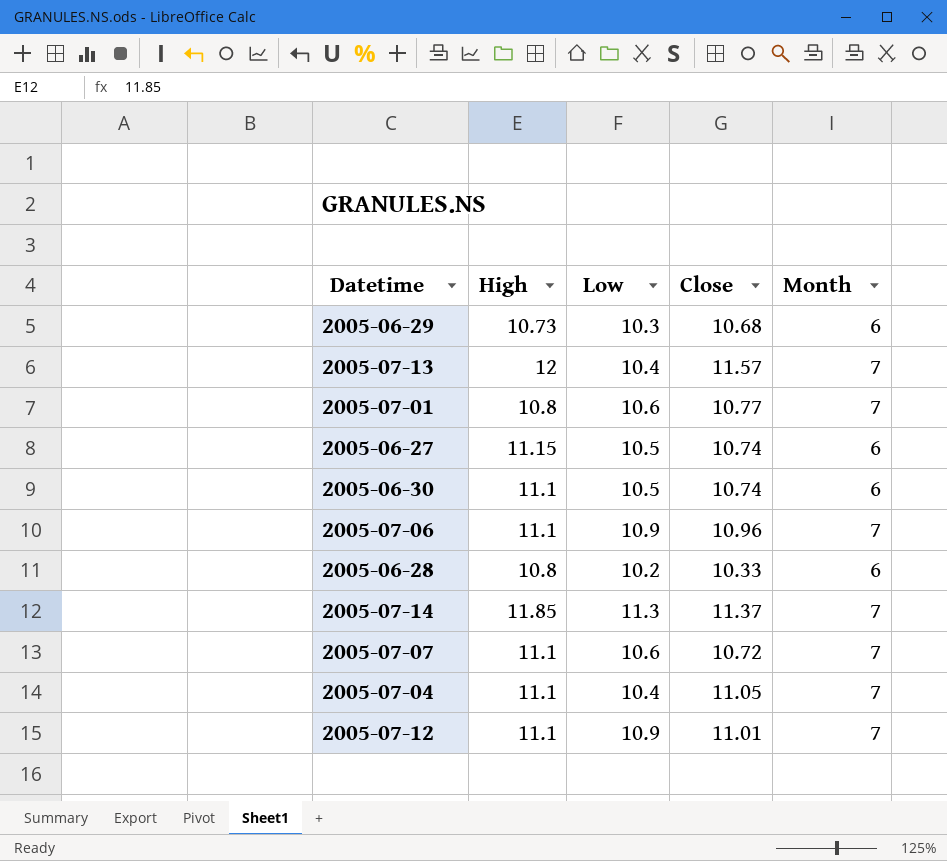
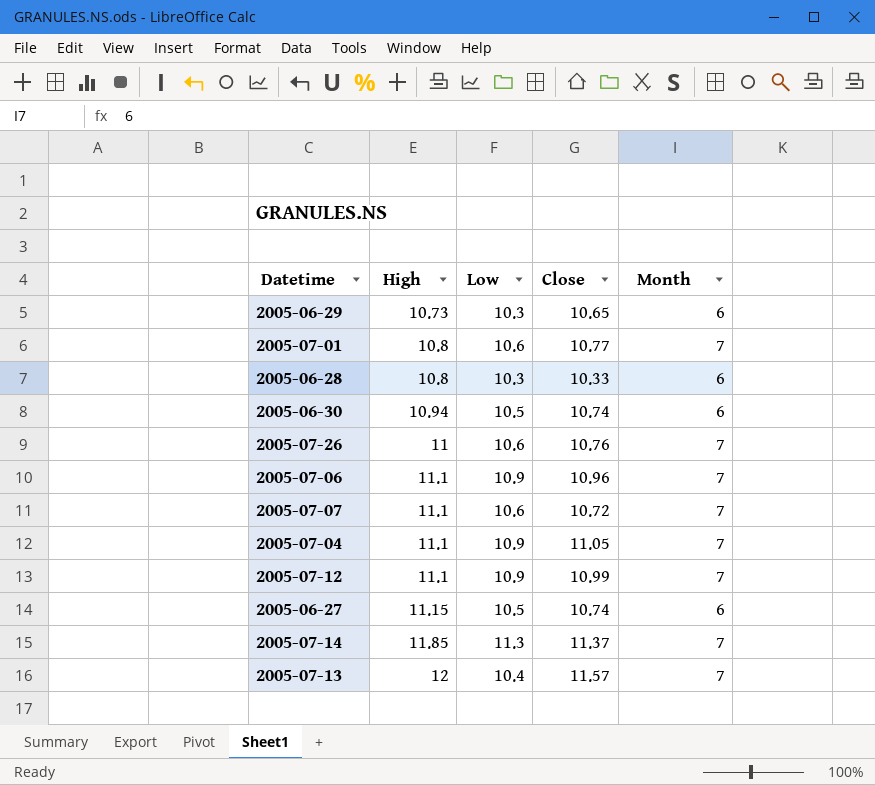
row order: none -> High ascending
2005-06-29 | Close: 10.68 -> 10.65
2005-06-28 | Low: 10.2 -> 10.3
2005-06-30 | High: 11.1 -> 10.94
row 2005-07-26: none -> 11 | 10.6 | 10.76 | 7
2005-07-04 | Low: 10.4 -> 10.9
2005-07-12 | Close: 11.01 -> 10.99

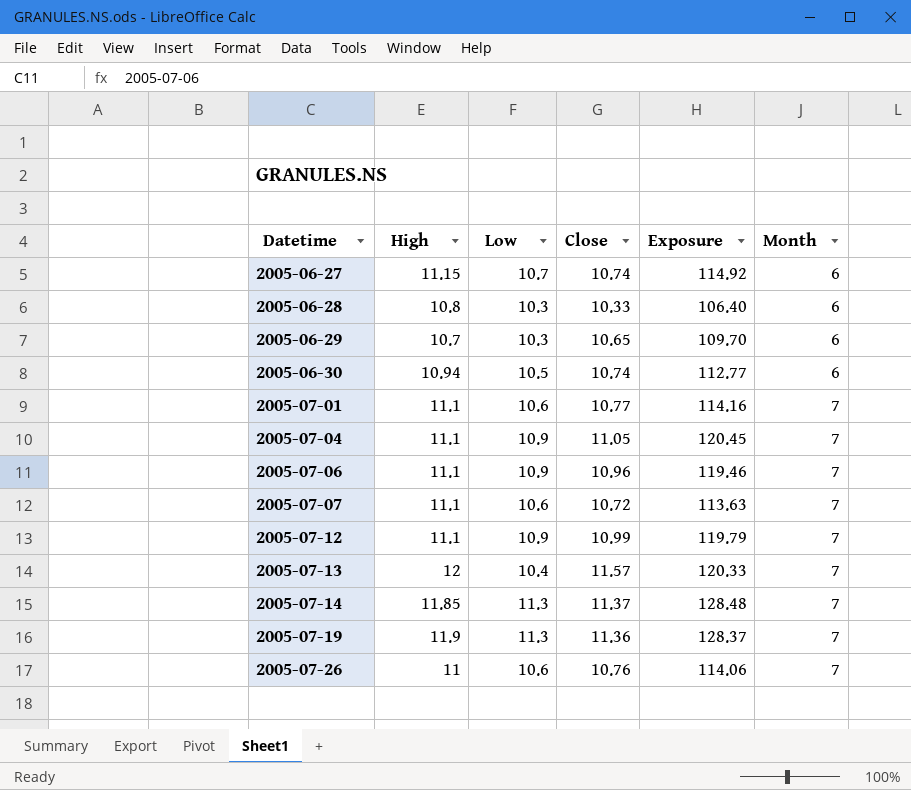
row order: High ascending -> Datetime ascending
column Exposure | formula: none -> [Low] * [Close]
2005-06-27 | Low: 10.5 -> 10.7
2005-06-29 | High: 10.73 -> 10.7
2005-07-01 | High: 10.8 -> 11.1
row 2005-07-19: none -> 11.9 | 11.3 | 11.36 | 128.37 | 7

